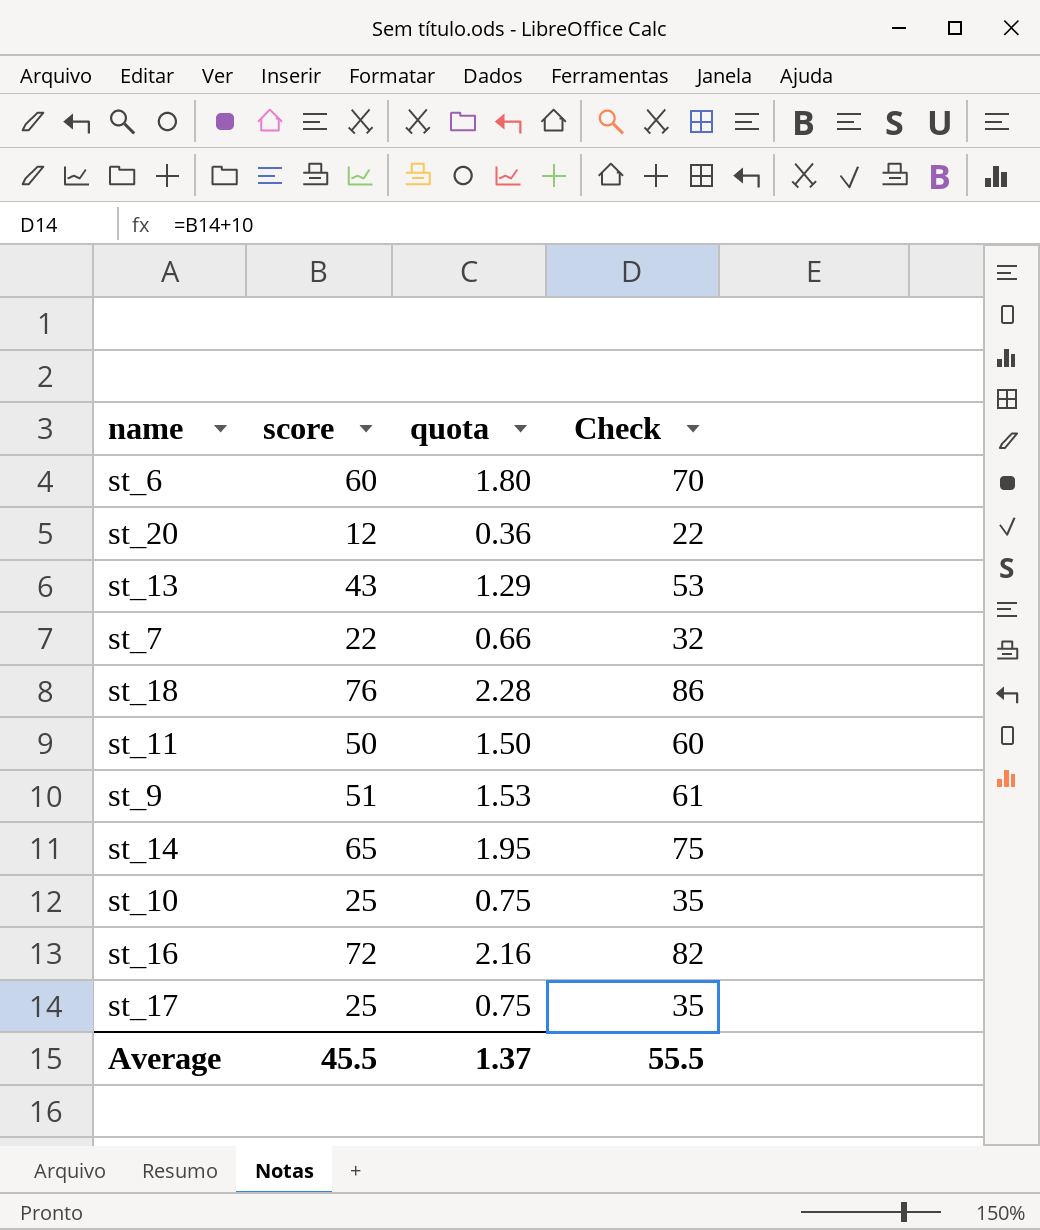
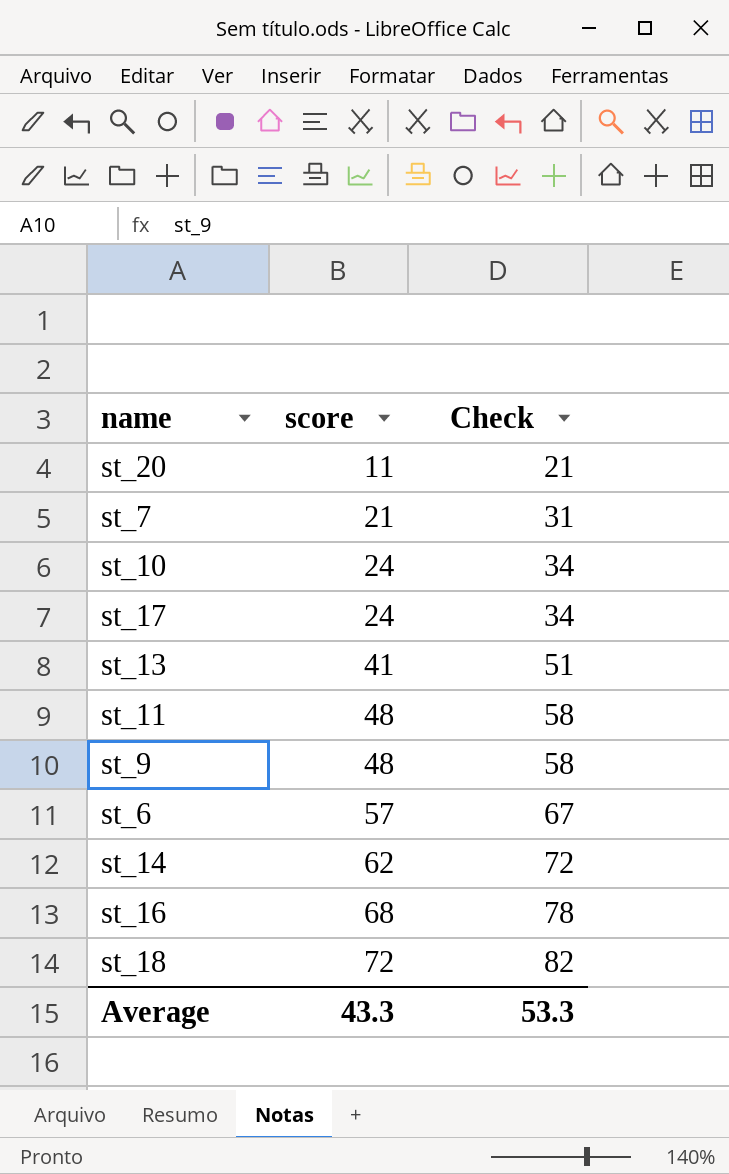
row order: none -> score ascending
column quota | formula: [score] * 0.03 -> none
st_20 | score: 12 -> 11
st_20 | Check: 22 -> 21
st_7 | score: 22 -> 21
st_7 | Check: 32 -> 31
st_10 | score: 25 -> 24
st_10 | Check: 35 -> 34
st_17 | score: 25 -> 24
st_17 | Check: 35 -> 34
st_13 | score: 43 -> 41
st_13 | Check: 53 -> 51
st_11 | score: 50 -> 48
st_11 | Check: 60 -> 58
st_9 | score: 51 -> 48
st_9 | Check: 61 -> 58
st_6 | score: 60 -> 57
st_6 | Check: 70 -> 67
st_14 | score: 65 -> 62
st_14 | Check: 75 -> 72
st_16 | score: 72 -> 68
st_16 | Check: 82 -> 78
st_18 | score: 76 -> 72
st_18 | Check: 86 -> 82
Average | score: 45.5 -> 43.3
Average | Check: 55.5 -> 53.3

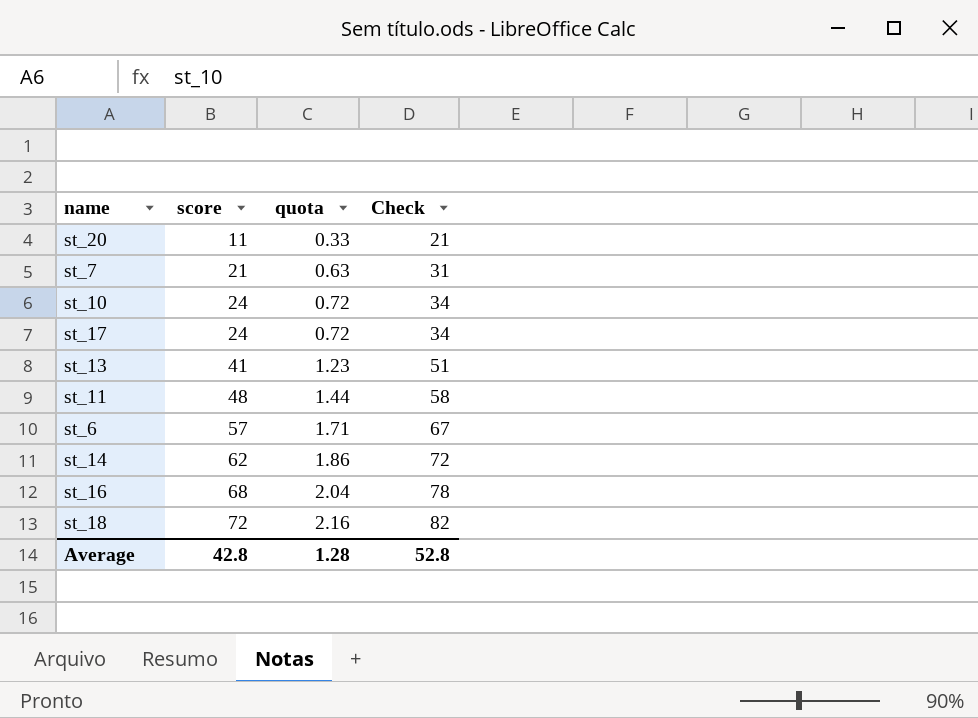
column quota | formula: none -> [score] * 0.03
row st_9: 48 | 58 -> none
Average | score: 43.3 -> 42.8
Average | Check: 53.3 -> 52.8

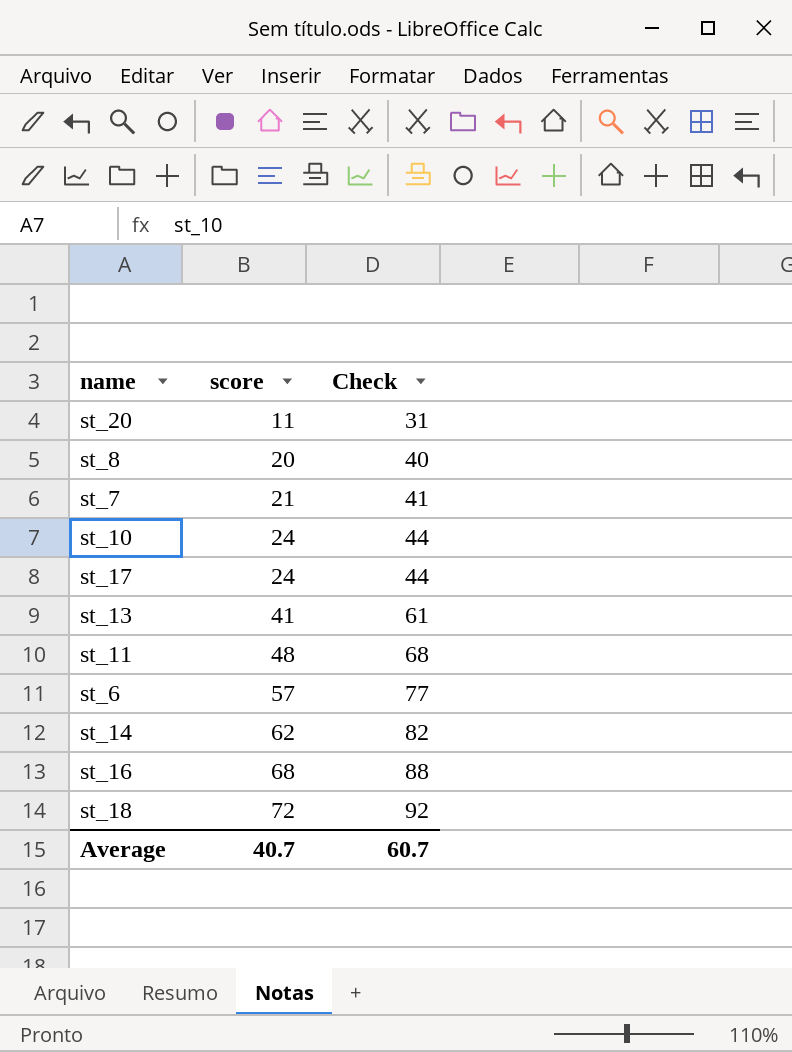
column quota | formula: [score] * 0.03 -> none
column Check | formula: [score] + 10 -> [score] + 20
row st_8: none -> 20 | 40
Average | score: 42.8 -> 40.7
Average | Check: 52.8 -> 60.7

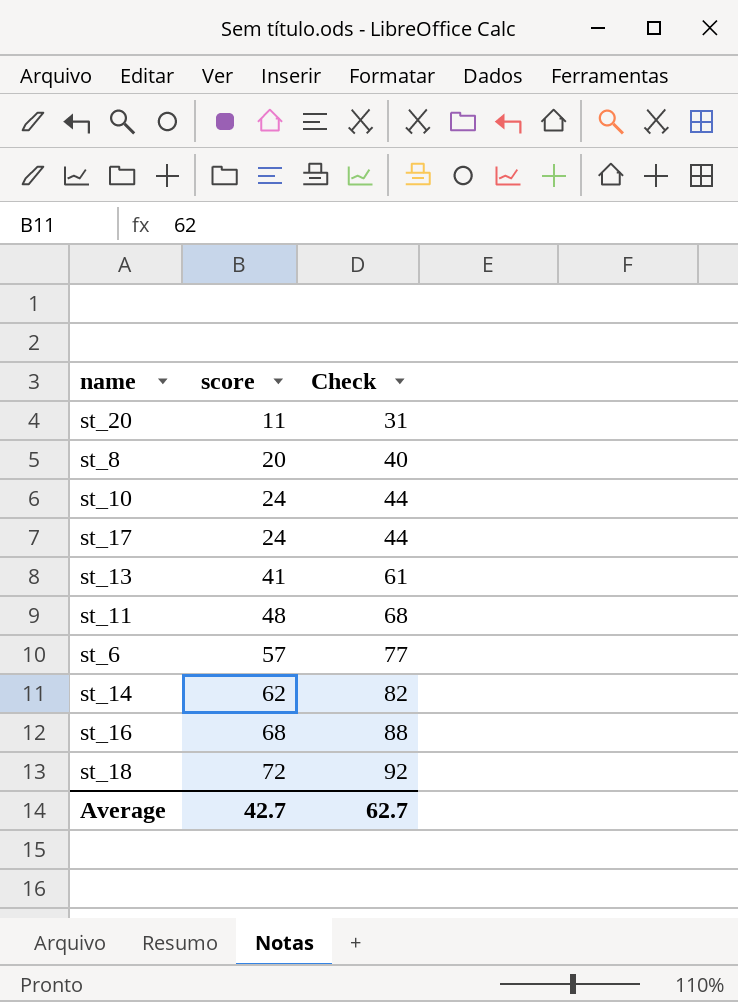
row st_7: 21 | 41 -> none
Average | score: 40.7 -> 42.7
Average | Check: 60.7 -> 62.7

